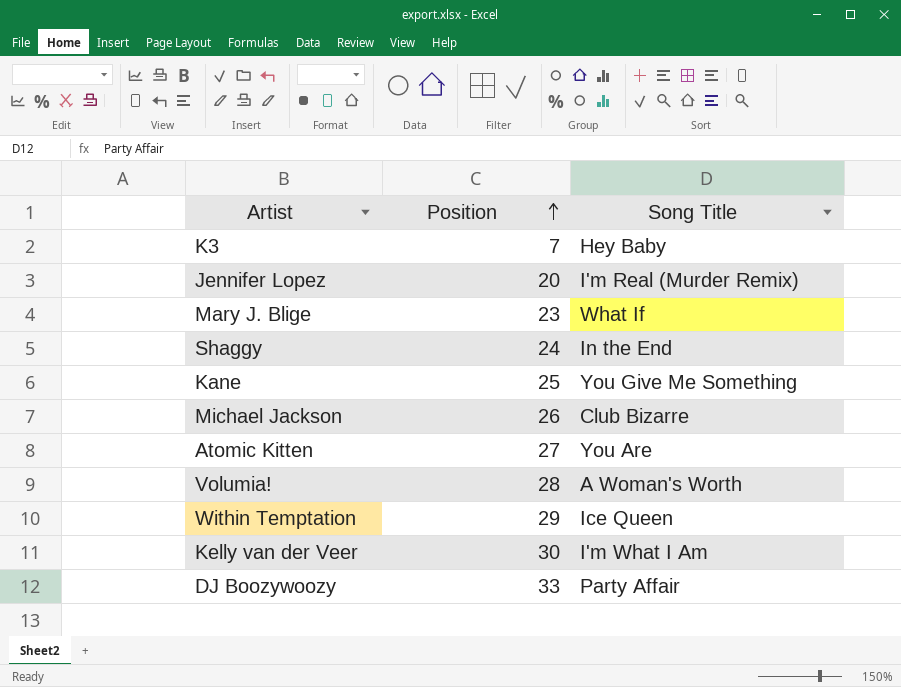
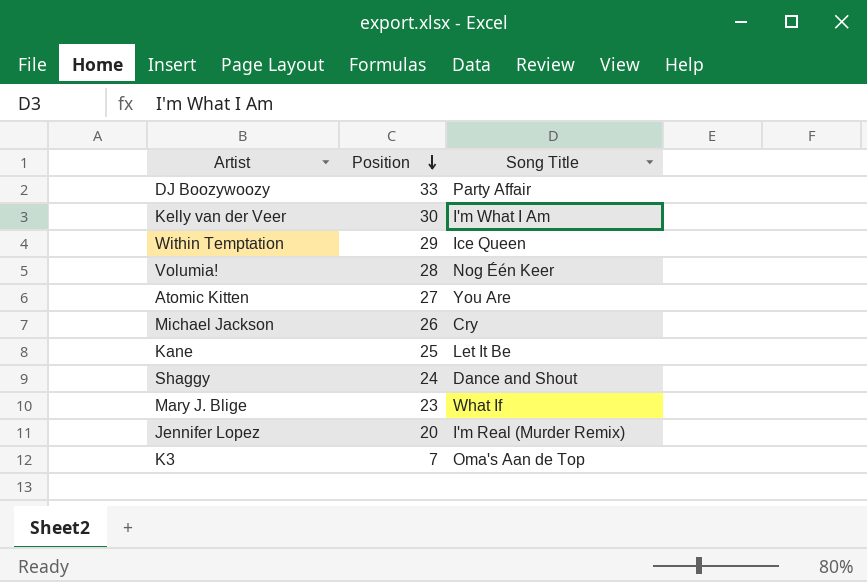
row order: Position ascending -> Position descending
Volumia! | Song Title: A Woman's Worth -> Nog Één Keer
Michael Jackson | Song Title: Club Bizarre -> Cry
Kane | Song Title: You Give Me Something -> Let It Be
Shaggy | Song Title: In the End -> Dance and Shout
K3 | Song Title: Hey Baby -> Oma's Aan de Top

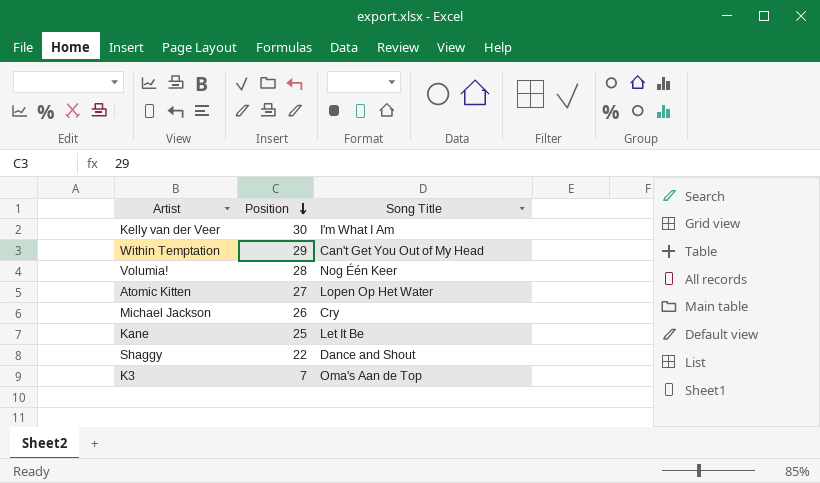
row DJ Boozywoozy: 33 | Party Affair -> none
row Mary J. Blige: 23 | What If -> none
row Jennifer Lopez: 20 | I'm Real (Murder Remix) -> none
Within Temptation | Song Title: Ice Queen -> Can't Get You Out of My Head
Atomic Kitten | Song Title: You Are -> Lopen Op Het Water
Shaggy | Position: 24 -> 22

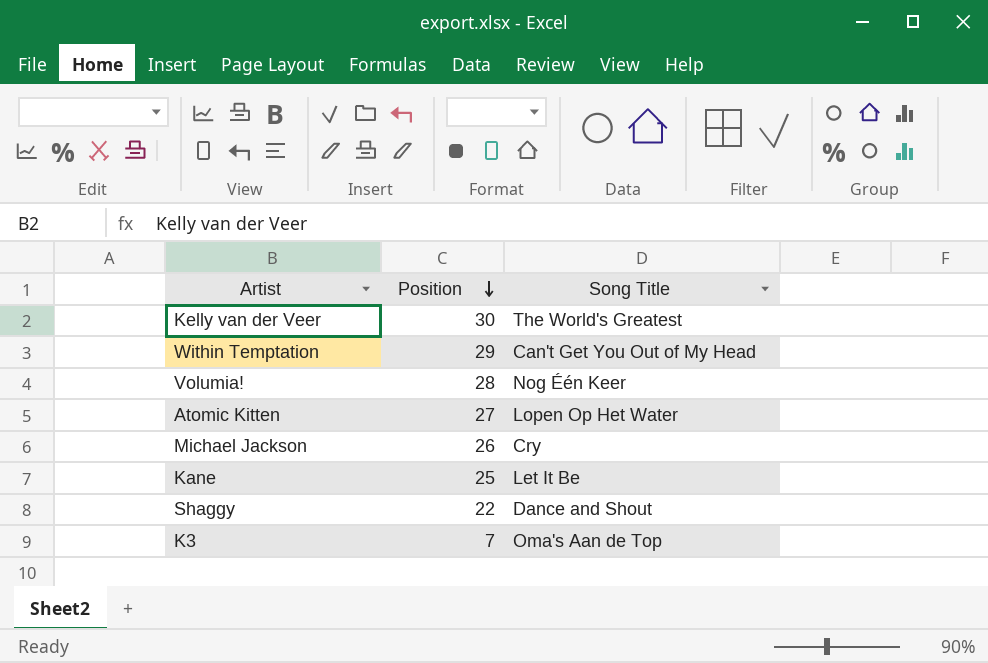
Kelly van der Veer | Song Title: I'm What I Am -> The World's Greatest

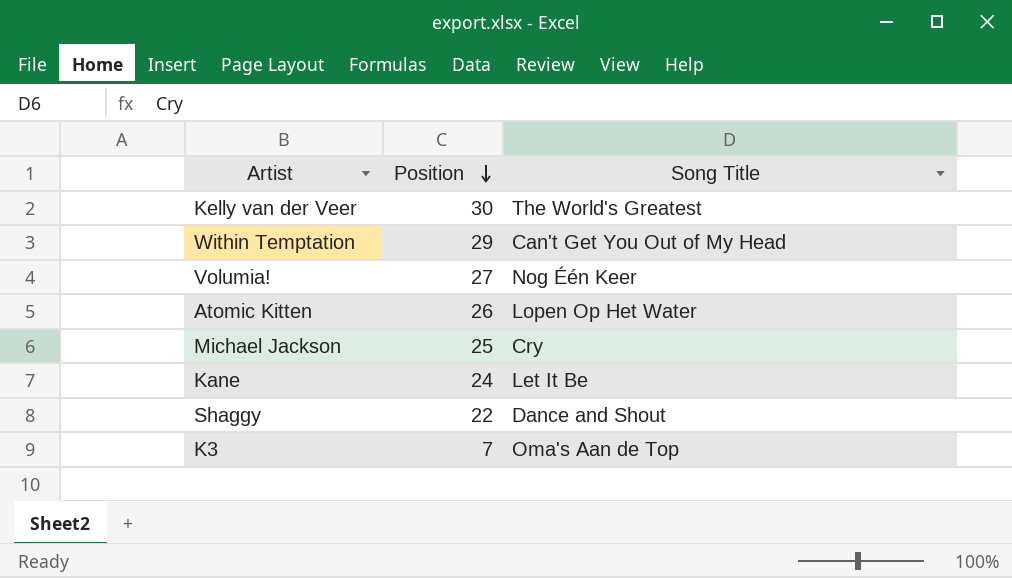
Volumia! | Position: 28 -> 27
Atomic Kitten | Position: 27 -> 26
Michael Jackson | Position: 26 -> 25
Kane | Position: 25 -> 24

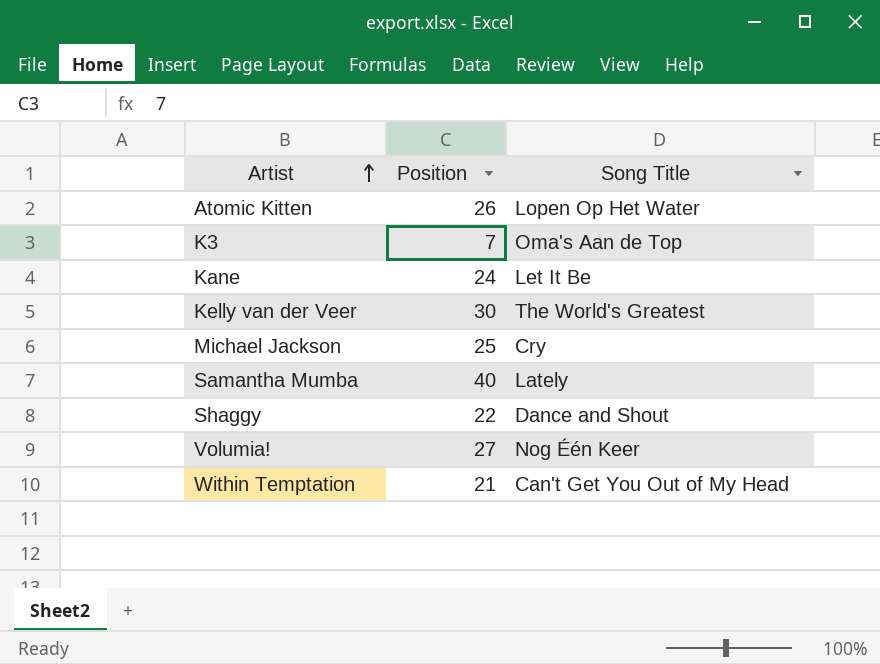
row order: Position descending -> Artist ascending
row Samantha Mumba: none -> 40 | Lately
Within Temptation | Position: 29 -> 21

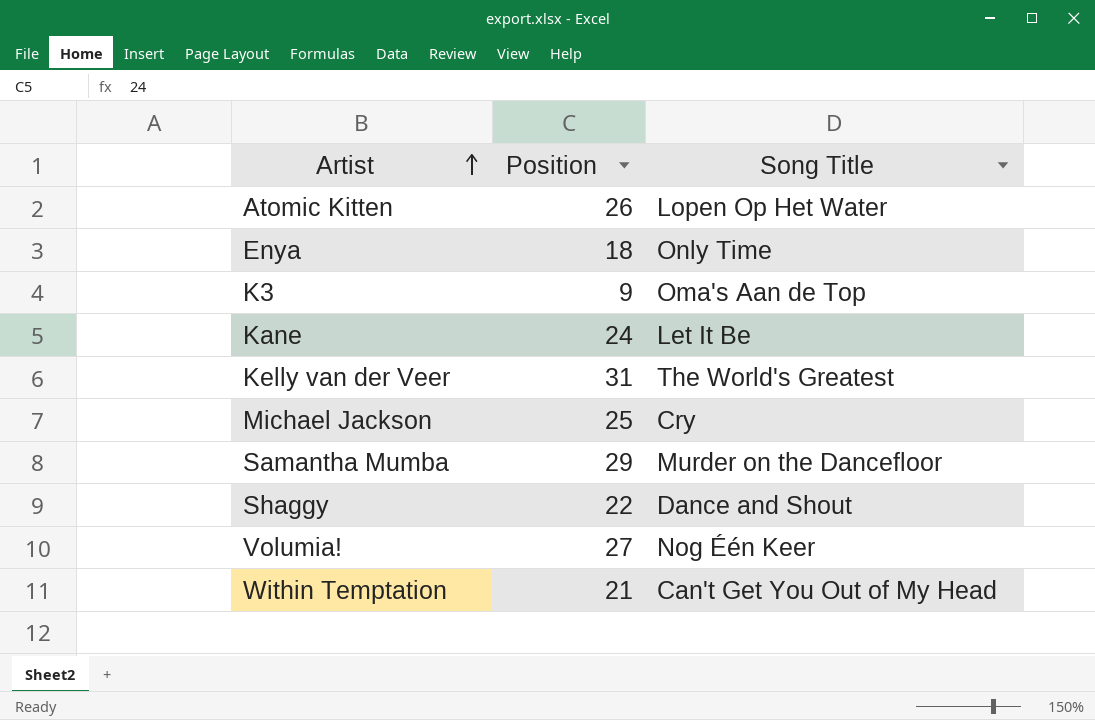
row Enya: none -> 18 | Only Time
K3 | Position: 7 -> 9
Kelly van der Veer | Position: 30 -> 31
Samantha Mumba | Position: 40 -> 29
Samantha Mumba | Song Title: Lately -> Murder on the Dancefloor

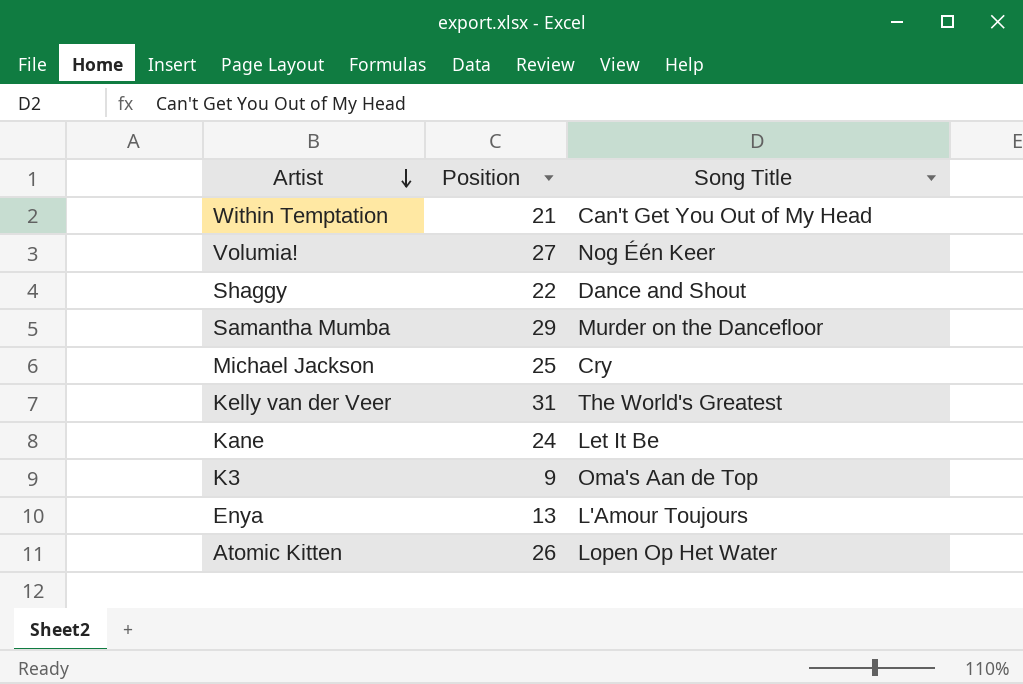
row order: Artist ascending -> Artist descending
Enya | Position: 18 -> 13
Enya | Song Title: Only Time -> L'Amour Toujours

